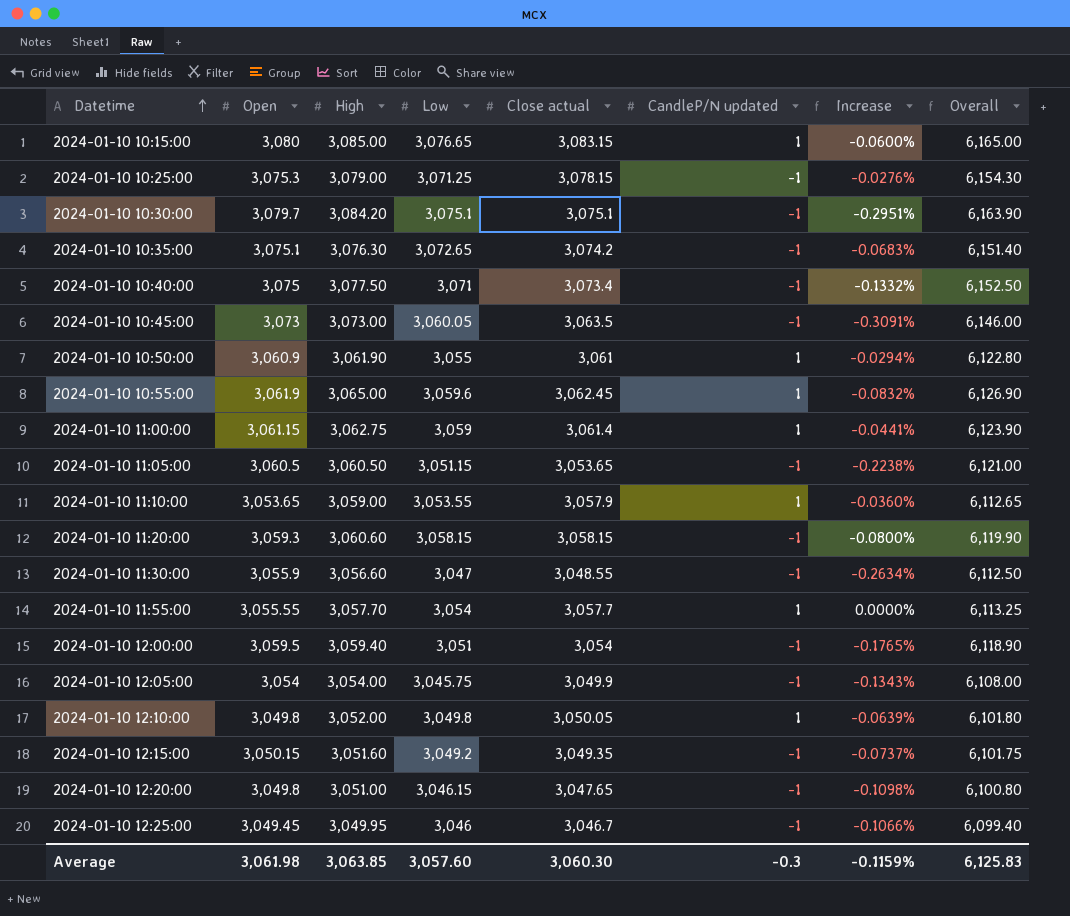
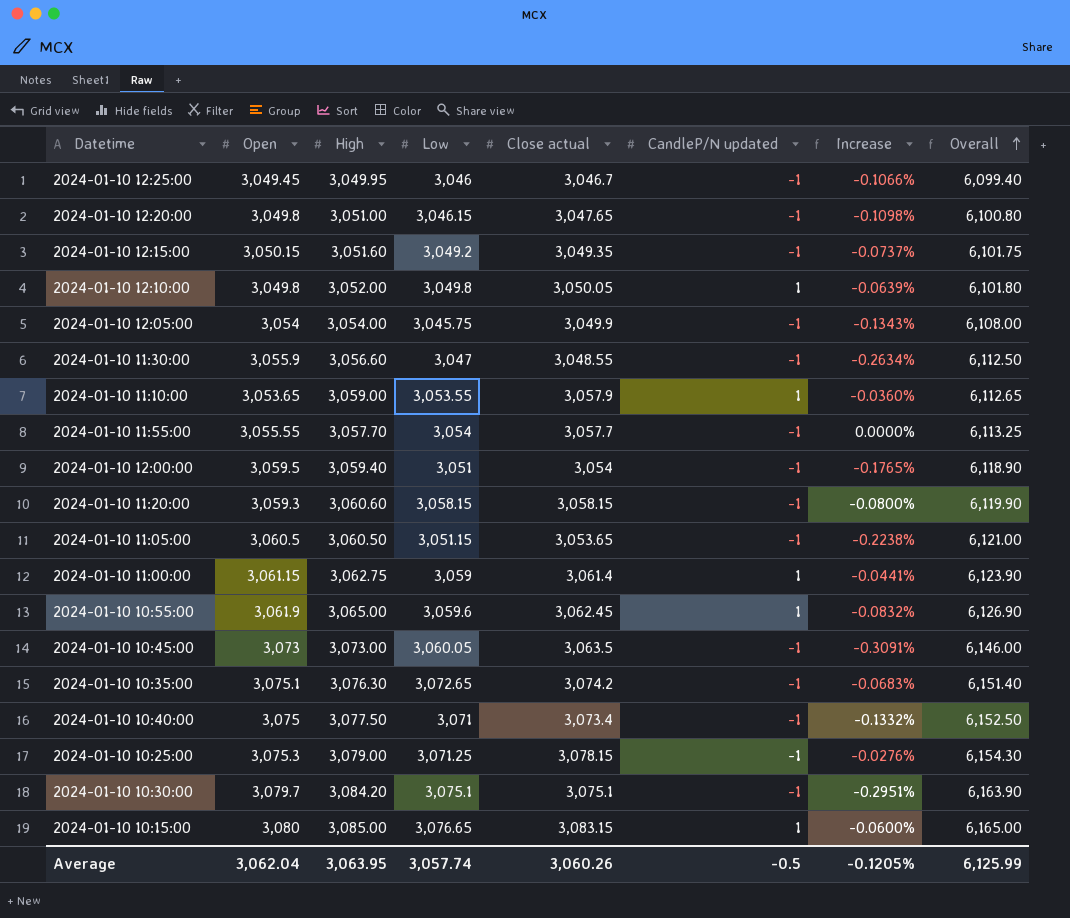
row order: Datetime ascending -> Overall ascending
row 2024-01-10 10:50:00: 3,060.9 | 3,061.90 | 3,055 | 3,061 | 1 | -0.0294% | 6,122.80 -> none
2024-01-10 11:55:00 | CandleP/N updated: 1 -> -1
Average | Open: 3,061.98 -> 3,062.04
Average | High: 3,063.85 -> 3,063.95
Average | Low: 3,057.60 -> 3,057.74
Average | Close actual: 3,060.30 -> 3,060.26
Average | CandleP/N updated: -0.3 -> -0.5
Average | Increase: -0.1159% -> -0.1205%
Average | Overall: 6,125.83 -> 6,125.99

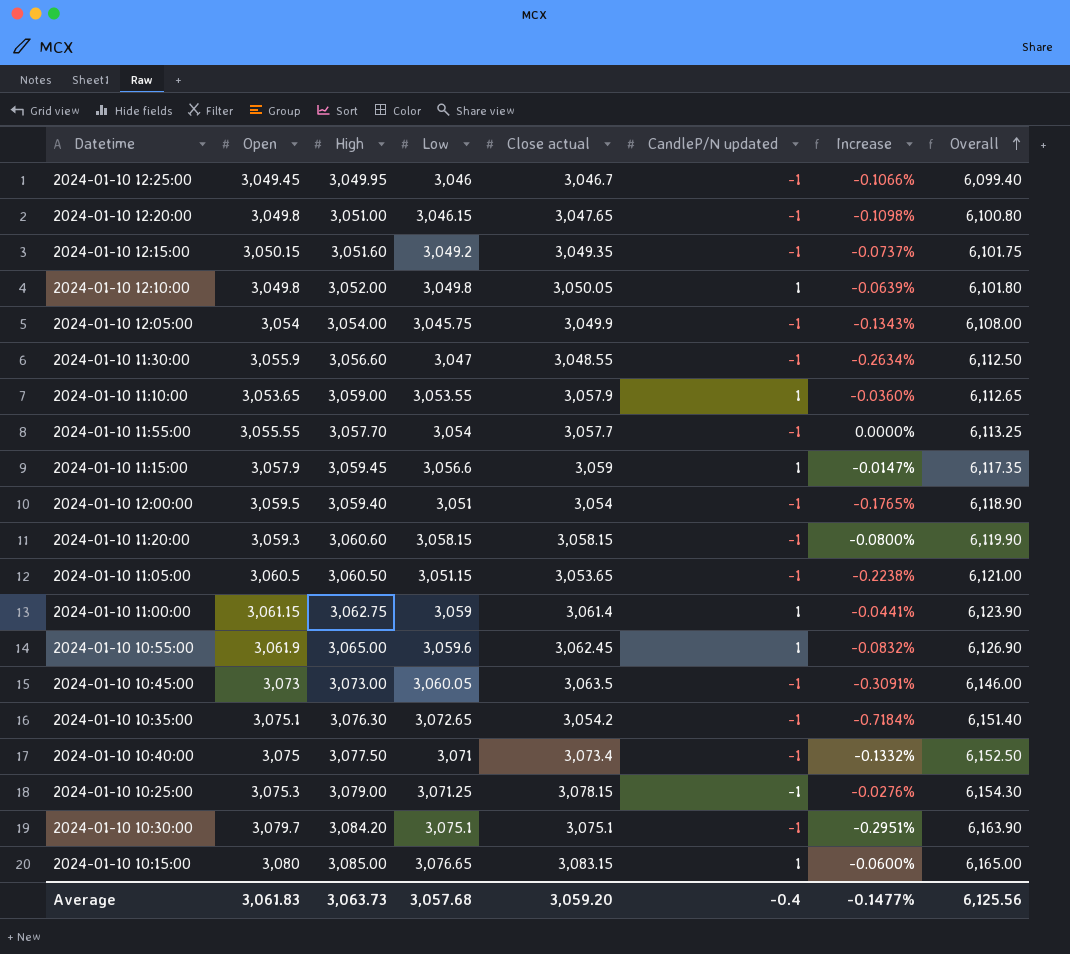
row 2024-01-10 11:15:00: none -> 3,057.9 | 3,059.45 | 3,056.6 | 3,059 | 1 | -0.0147% | 6,117.35
2024-01-10 10:35:00 | Close actual: 3,074.2 -> 3,054.2
2024-01-10 10:35:00 | Increase: -0.0683% -> -0.7184%
Average | Open: 3,062.04 -> 3,061.83
Average | High: 3,063.95 -> 3,063.73
Average | Low: 3,057.74 -> 3,057.68
Average | Close actual: 3,060.26 -> 3,059.20
Average | CandleP/N updated: -0.5 -> -0.4
Average | Increase: -0.1205% -> -0.1477%
Average | Overall: 6,125.99 -> 6,125.56

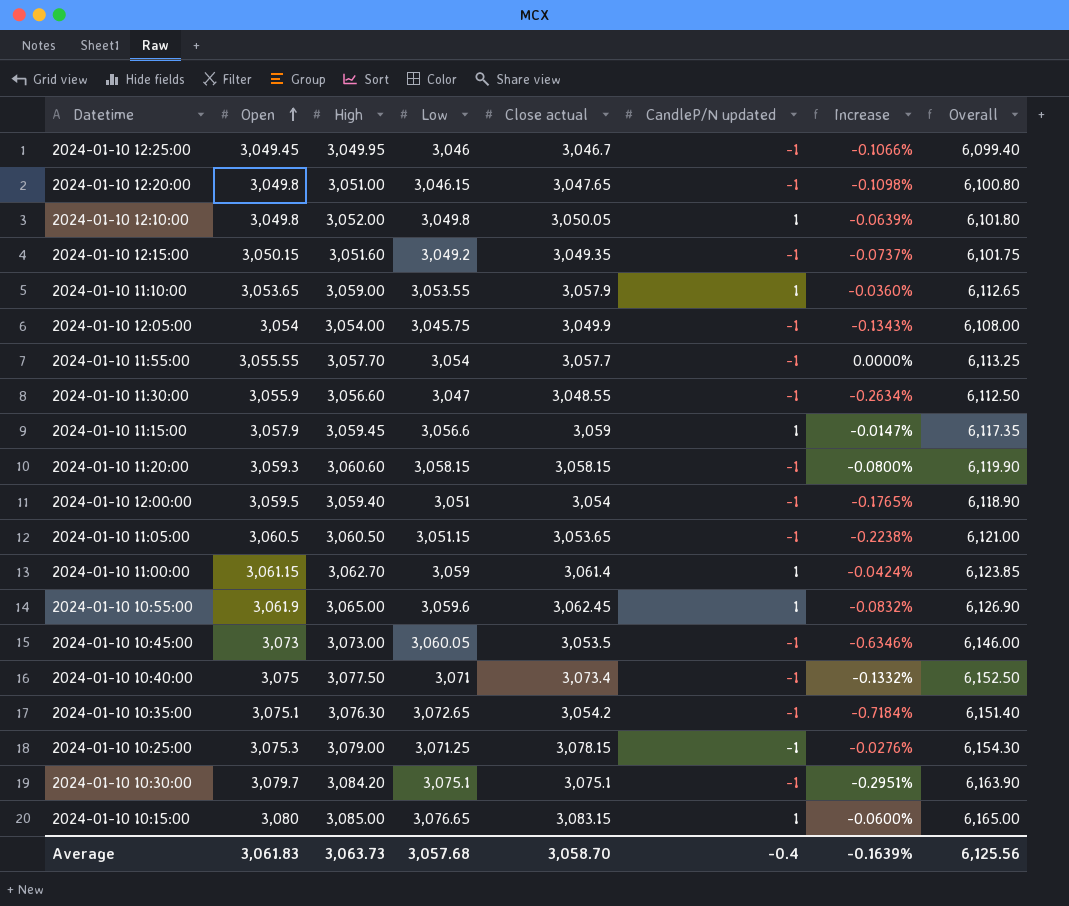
row order: Overall ascending -> Open ascending
2024-01-10 11:00:00 | High: 3,062.75 -> 3,062.70
2024-01-10 11:00:00 | Increase: -0.0441% -> -0.0424%
2024-01-10 11:00:00 | Overall: 6,123.90 -> 6,123.85
2024-01-10 10:45:00 | Close actual: 3,063.5 -> 3,053.5
2024-01-10 10:45:00 | Increase: -0.3091% -> -0.6346%
Average | Close actual: 3,059.20 -> 3,058.70
Average | Increase: -0.1477% -> -0.1639%

